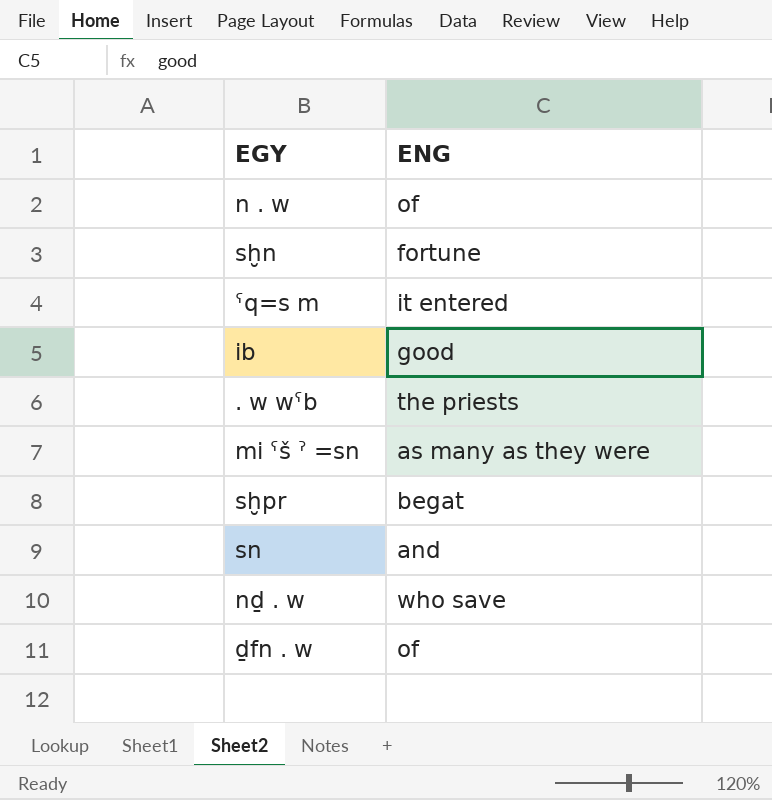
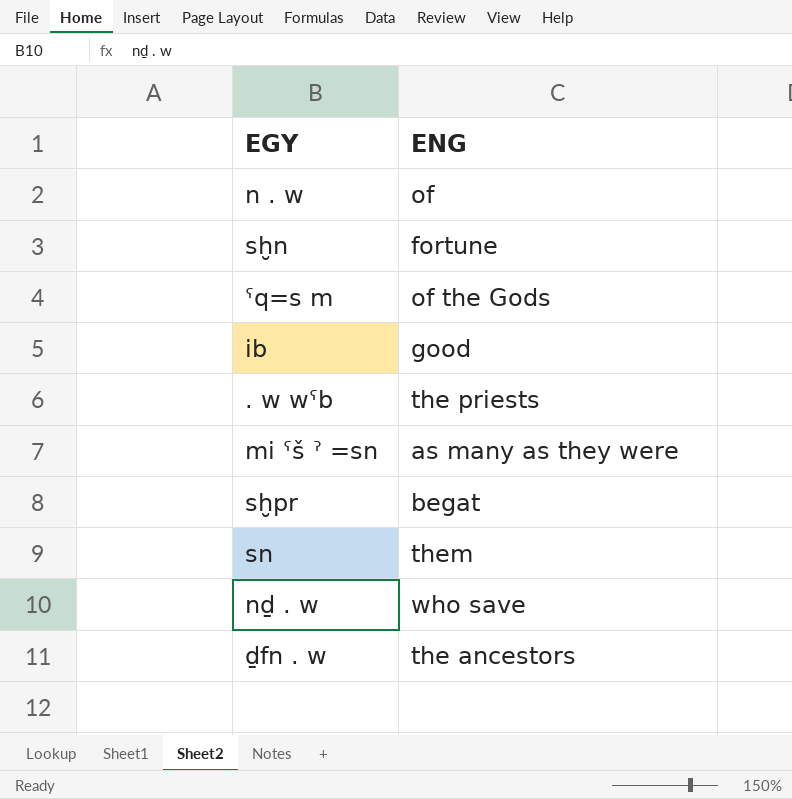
ˁq=s m | ENG: it entered -> of the Gods
sn | ENG: and -> them
ḏfn . w | ENG: of -> the ancestors

